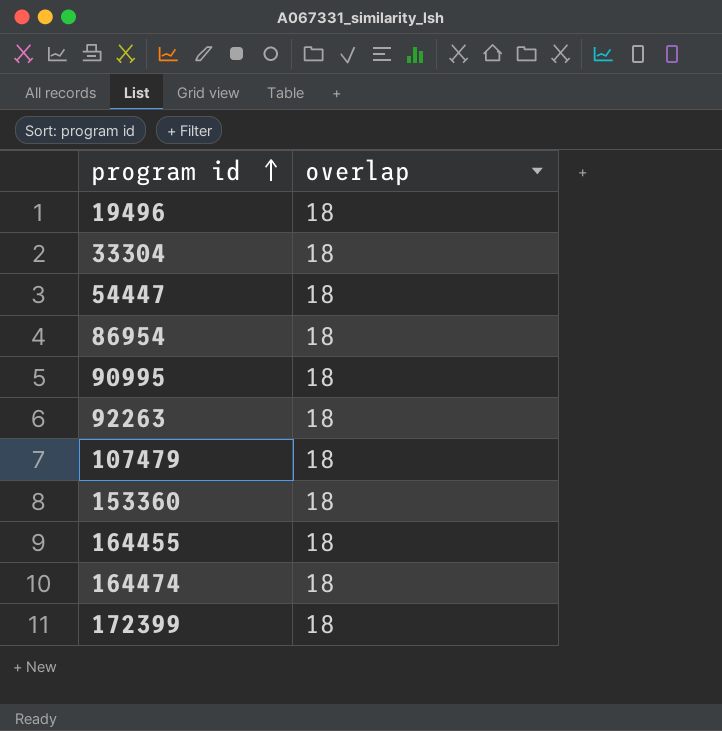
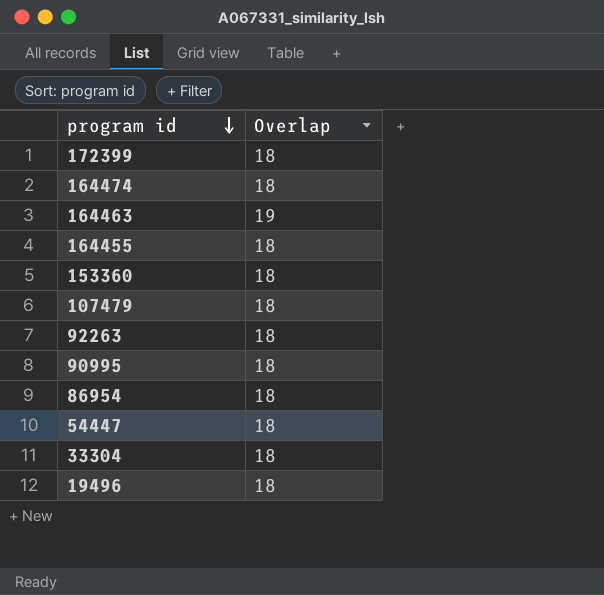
row order: program id ascending -> program id descending
column name: overlap -> Overlap
row 164463: none -> 19

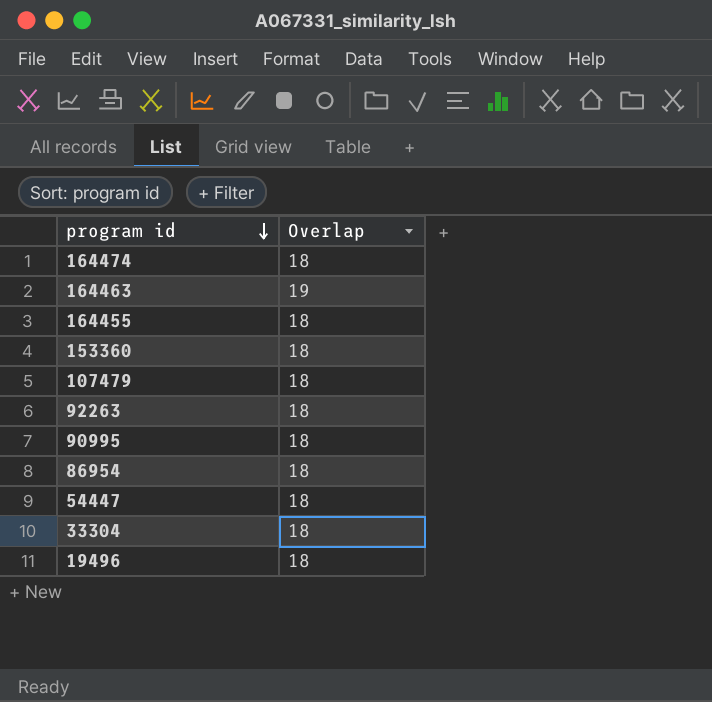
row 172399: 18 -> none

